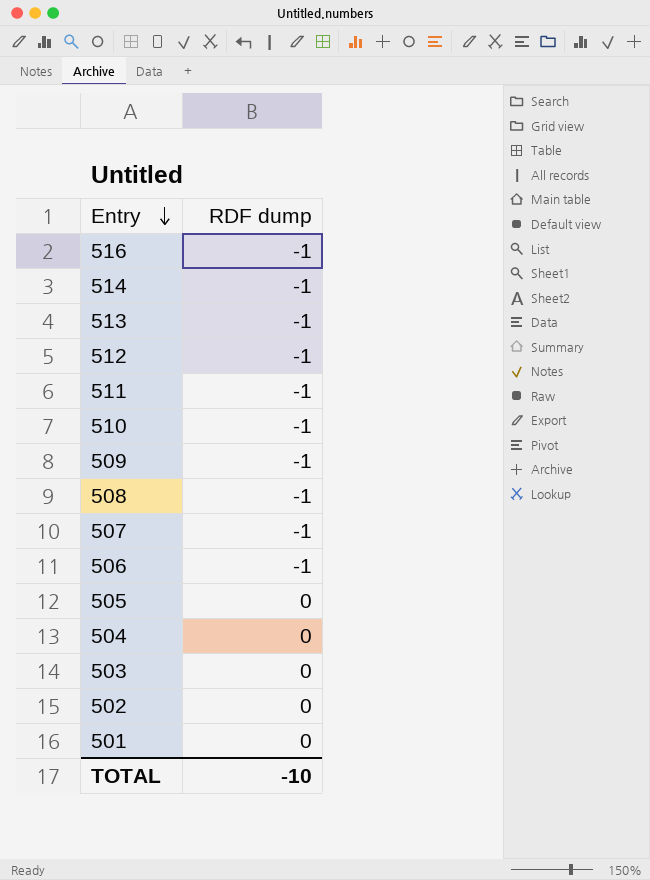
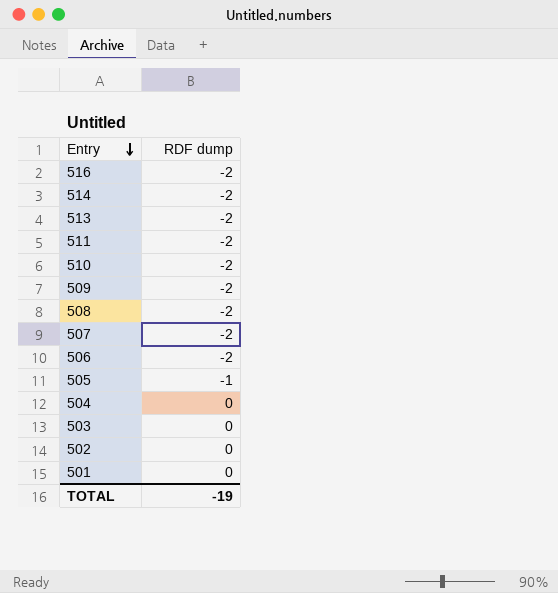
row 512: -1 -> none
516 | RDF dump: -1 -> -2
514 | RDF dump: -1 -> -2
513 | RDF dump: -1 -> -2
511 | RDF dump: -1 -> -2
510 | RDF dump: -1 -> -2
509 | RDF dump: -1 -> -2
508 | RDF dump: -1 -> -2
507 | RDF dump: -1 -> -2
506 | RDF dump: -1 -> -2
505 | RDF dump: 0 -> -1
TOTAL | RDF dump: -10 -> -19

